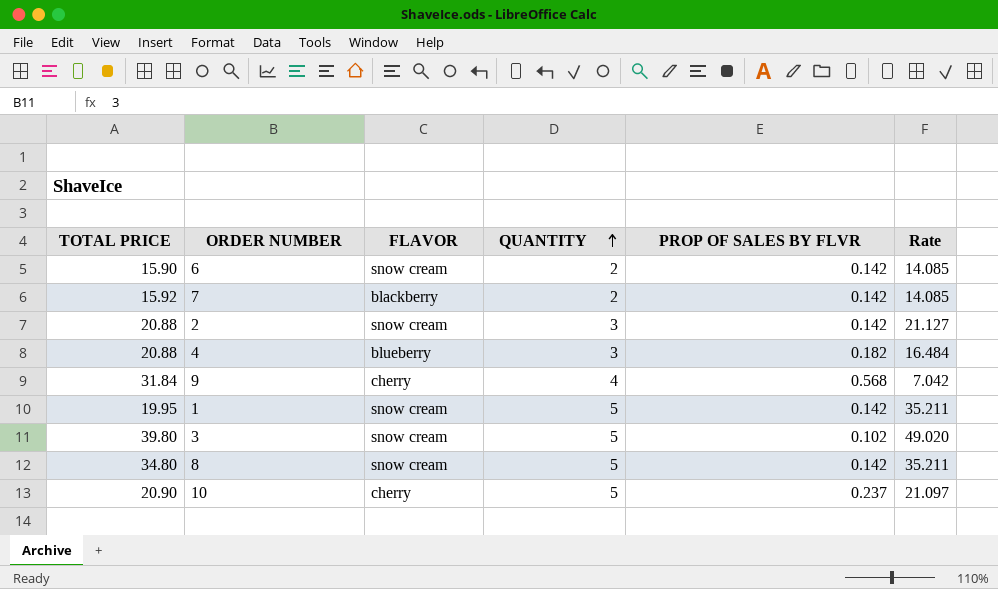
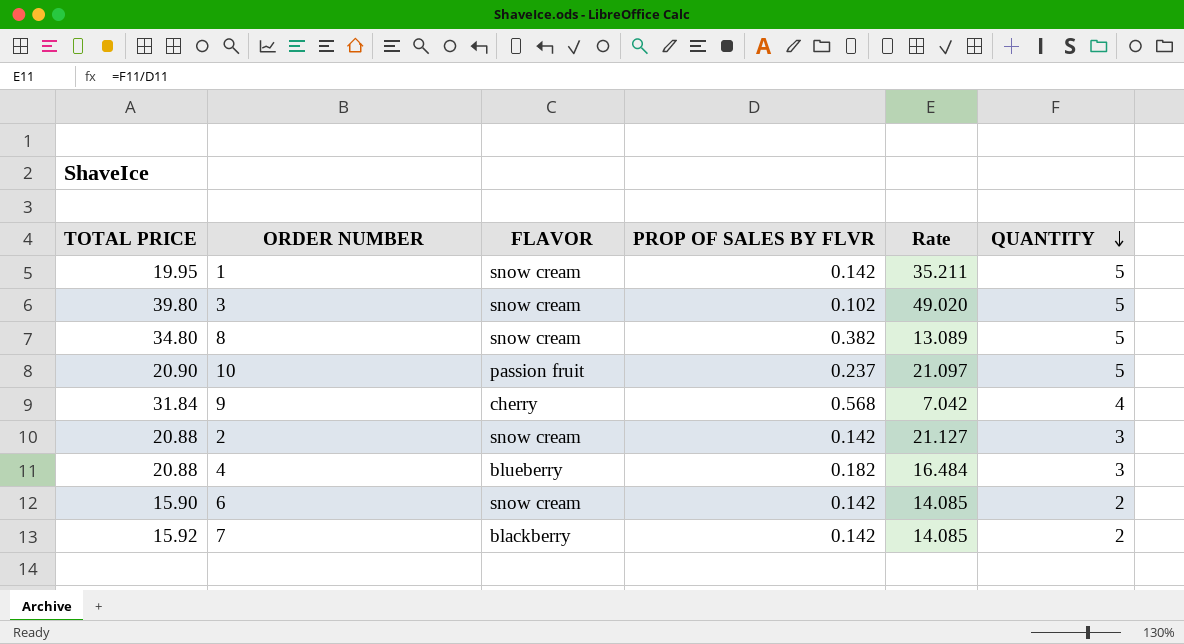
row order: QUANTITY ascending -> QUANTITY descending
column QUANTITY | position: 4 -> 6
8 | PROP OF SALES BY FLVR: 0.142 -> 0.382
8 | Rate: 35.211 -> 13.089
10 | FLAVOR: cherry -> passion fruit

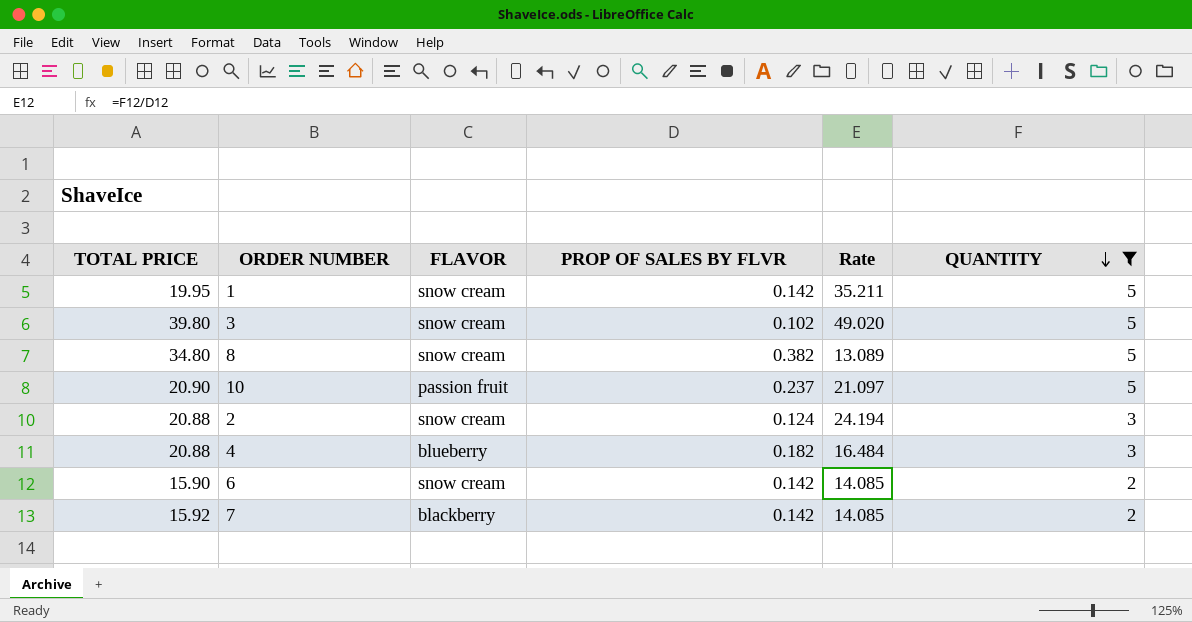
filter: none -> QUANTITY != 4
2 | PROP OF SALES BY FLVR: 0.142 -> 0.124
2 | Rate: 21.127 -> 24.194

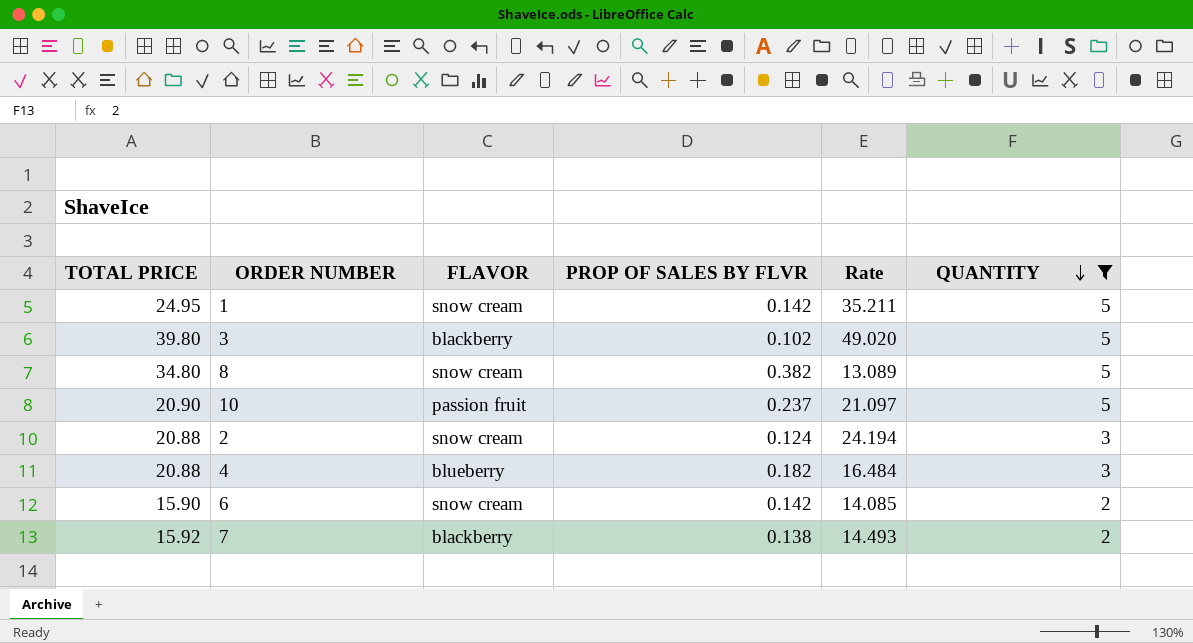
1 | TOTAL PRICE: 19.95 -> 24.95
3 | FLAVOR: snow cream -> blackberry
7 | PROP OF SALES BY FLVR: 0.142 -> 0.138
7 | Rate: 14.085 -> 14.493

